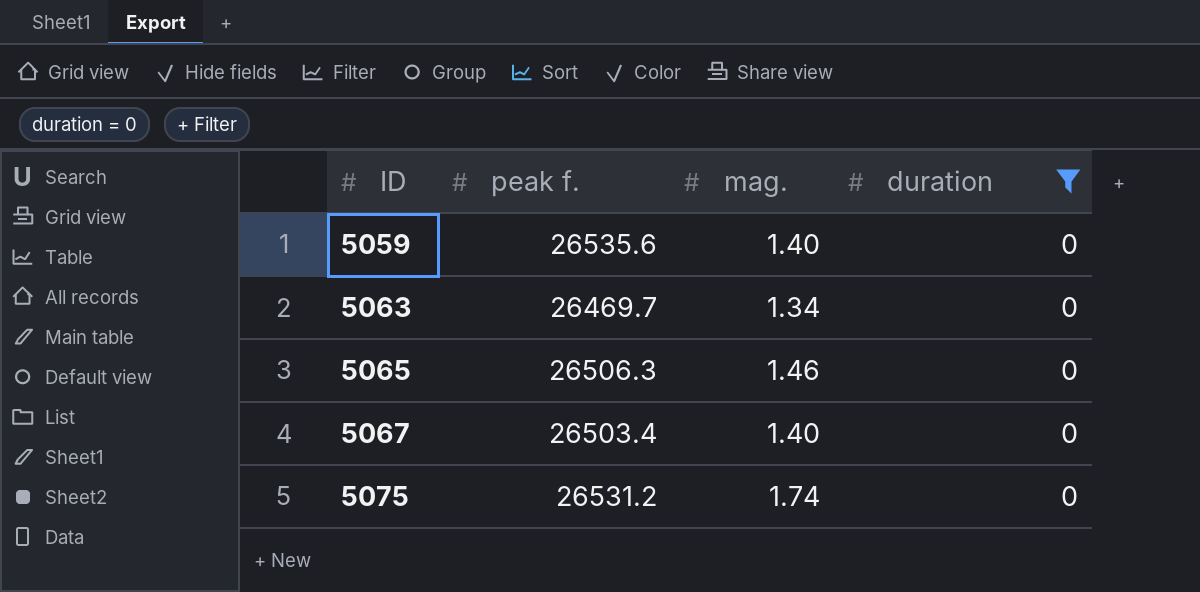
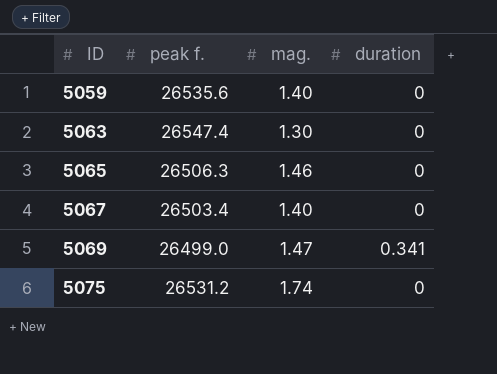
filter: duration = 0 -> none
5063 | peak f.: 26469.7 -> 26547.4
5063 | mag.: 1.34 -> 1.30

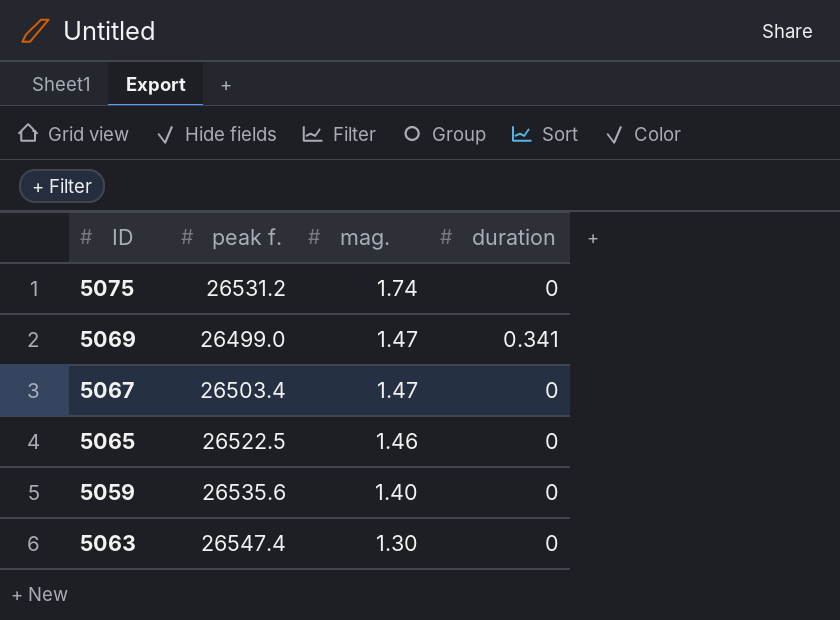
row order: ID ascending -> mag. descending
5067 | mag.: 1.40 -> 1.47
5065 | peak f.: 26506.3 -> 26522.5

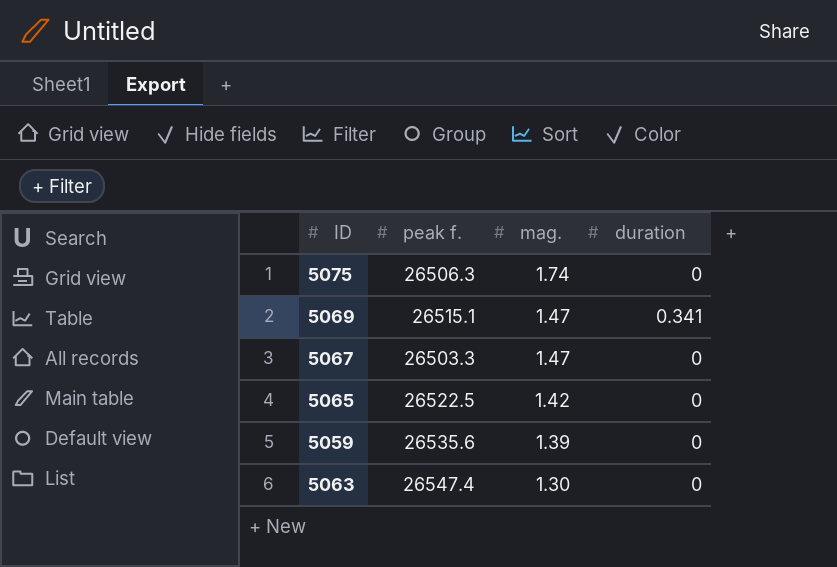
5075 | peak f.: 26531.2 -> 26506.3
5069 | peak f.: 26499.0 -> 26515.1
5067 | peak f.: 26503.4 -> 26503.3
5065 | mag.: 1.46 -> 1.42
5059 | mag.: 1.40 -> 1.39

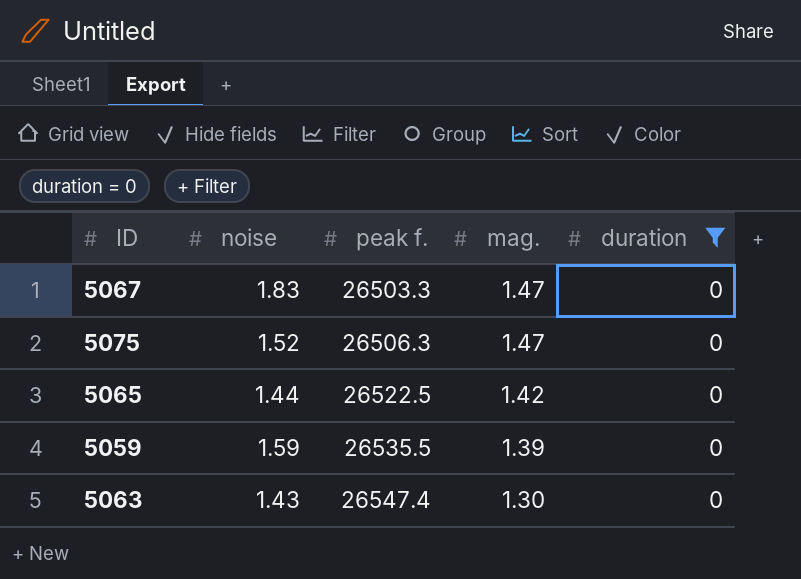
filter: none -> duration = 0
row order: mag. descending -> peak f. ascending
column noise | position: none -> 2
5075 | mag.: 1.74 -> 1.47
5059 | peak f.: 26535.6 -> 26535.5

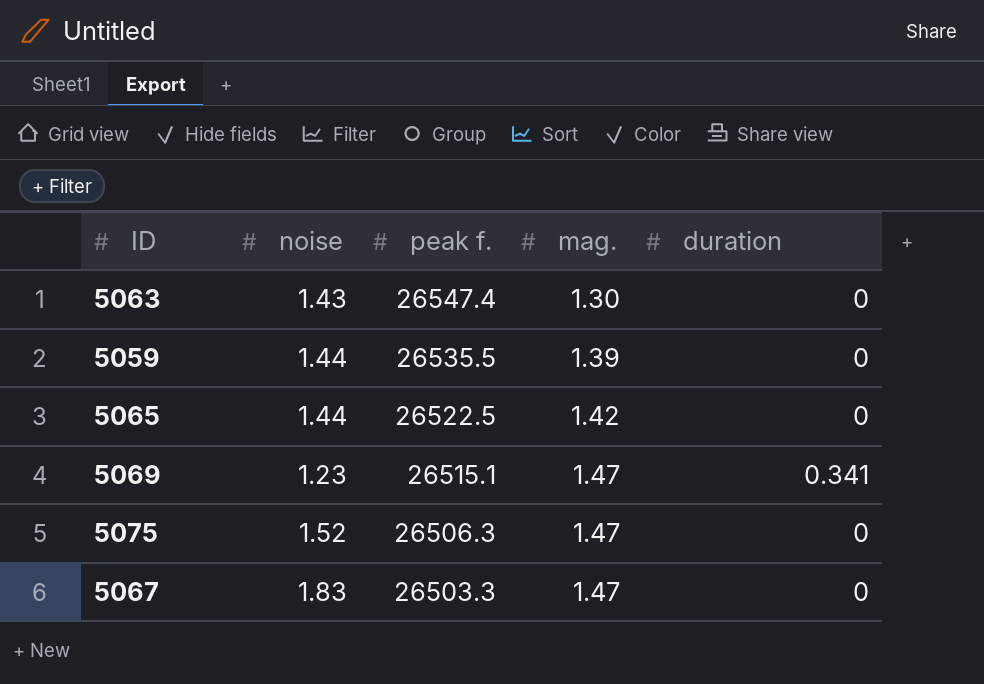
filter: duration = 0 -> none
row order: peak f. ascending -> peak f. descending
5059 | noise: 1.59 -> 1.44

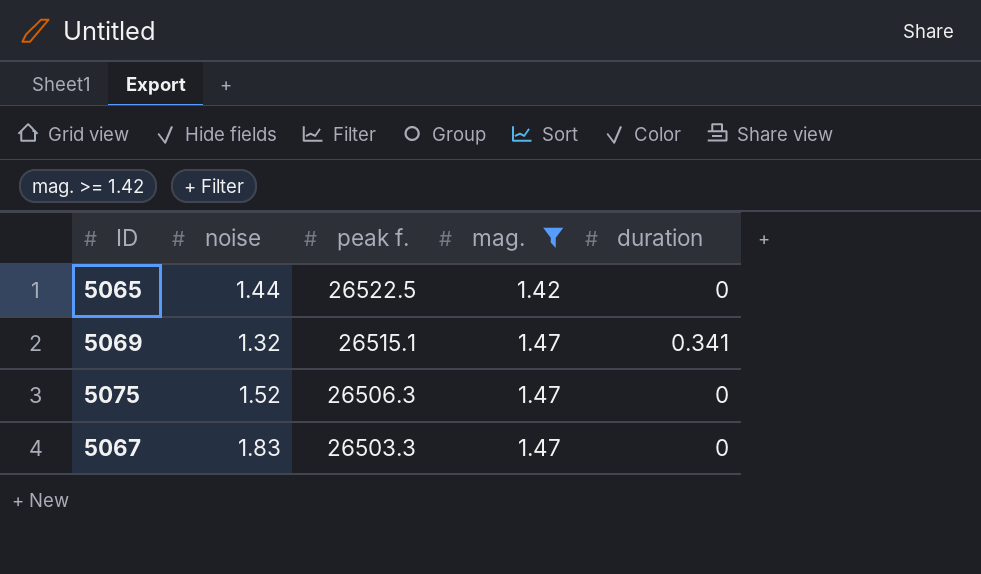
filter: none -> mag. >= 1.42
5069 | noise: 1.23 -> 1.32

